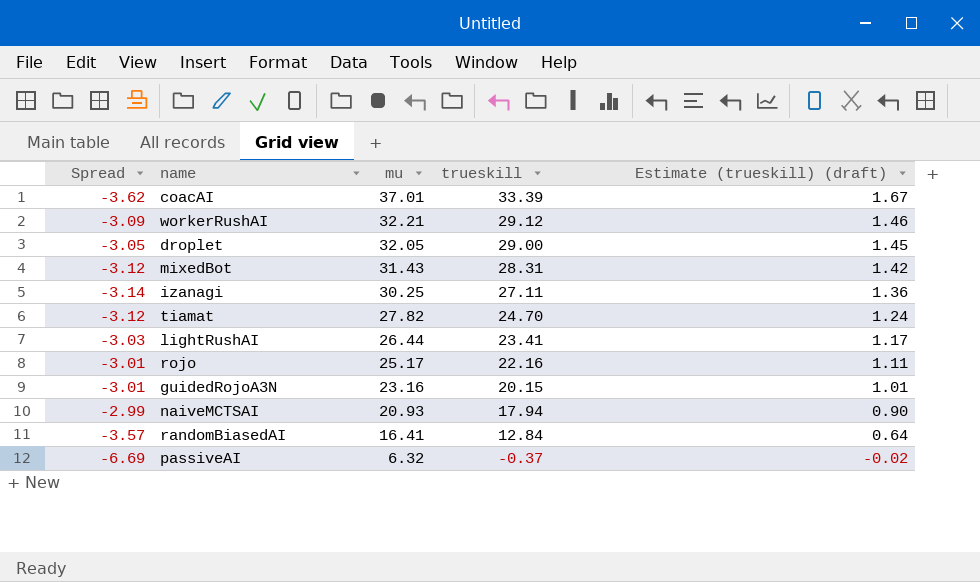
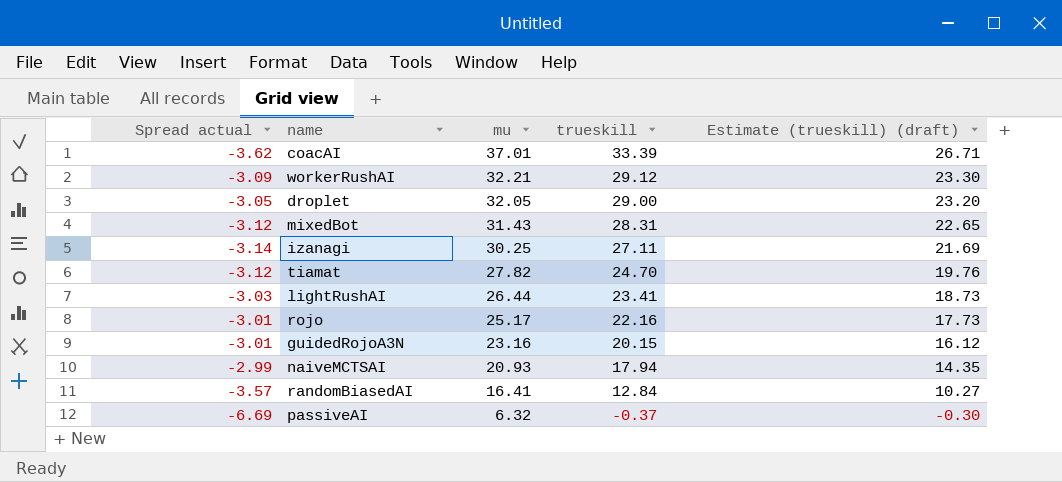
column name: Spread -> Spread actual
column Estimate (trueskill) (draft) | formula: [trueskill] * 0.05 -> [trueskill] * 0.8

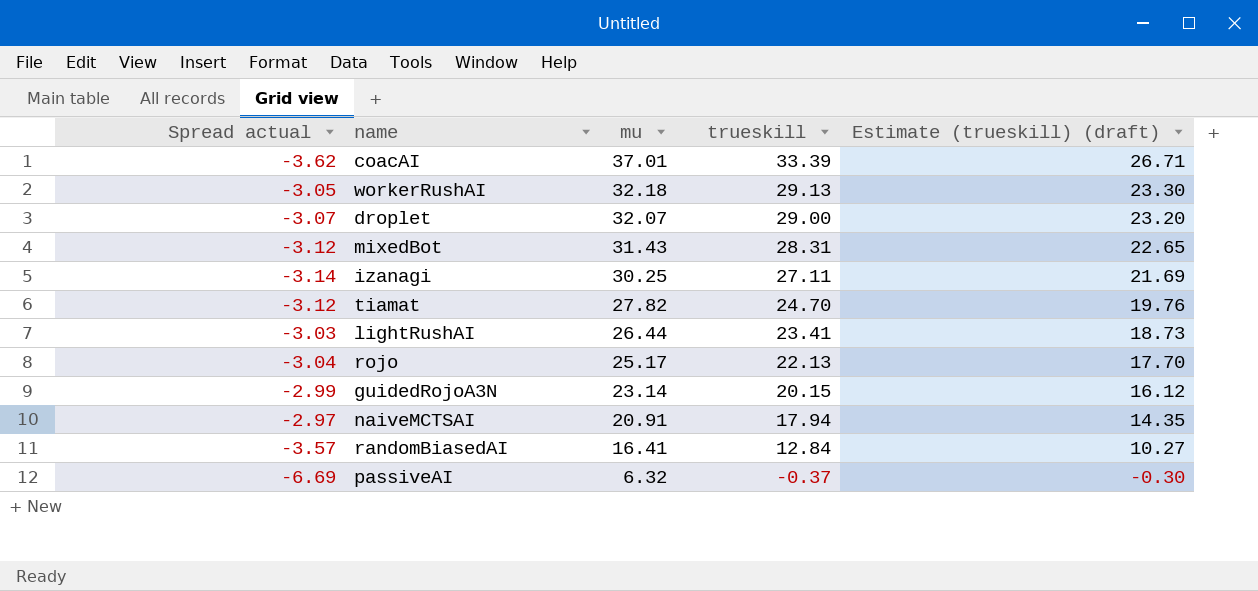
workerRushAI | Spread actual: -3.09 -> -3.05
workerRushAI | mu: 32.21 -> 32.18
workerRushAI | trueskill: 29.12 -> 29.13
droplet | Spread actual: -3.05 -> -3.07
droplet | mu: 32.05 -> 32.07
rojo | Spread actual: -3.01 -> -3.04
rojo | trueskill: 22.16 -> 22.13
rojo | Estimate (trueskill) (draft): 17.73 -> 17.70
guidedRojoA3N | Spread actual: -3.01 -> -2.99
guidedRojoA3N | mu: 23.16 -> 23.14
naiveMCTSAI | Spread actual: -2.99 -> -2.97
naiveMCTSAI | mu: 20.93 -> 20.91

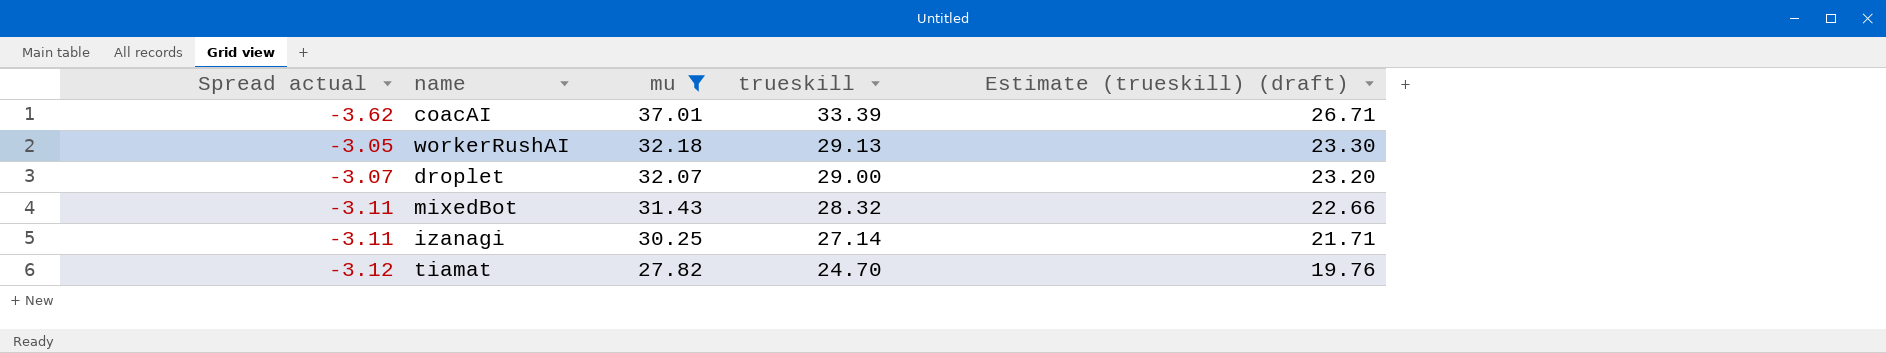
filter: none -> mu >= 27.82
mixedBot | Spread actual: -3.12 -> -3.11
mixedBot | trueskill: 28.31 -> 28.32
mixedBot | Estimate (trueskill) (draft): 22.65 -> 22.66
izanagi | Spread actual: -3.14 -> -3.11
izanagi | trueskill: 27.11 -> 27.14
izanagi | Estimate (trueskill) (draft): 21.69 -> 21.71

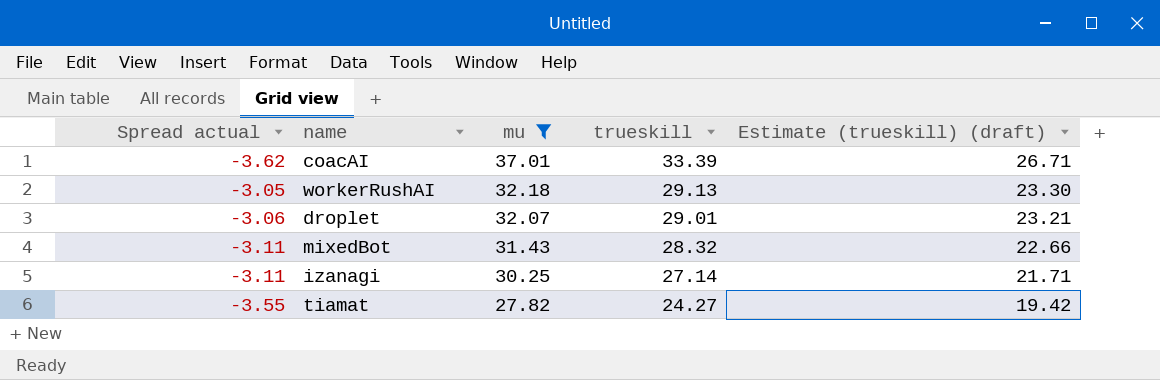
droplet | Spread actual: -3.07 -> -3.06
droplet | trueskill: 29.00 -> 29.01
droplet | Estimate (trueskill) (draft): 23.20 -> 23.21
tiamat | Spread actual: -3.12 -> -3.55
tiamat | trueskill: 24.70 -> 24.27
tiamat | Estimate (trueskill) (draft): 19.76 -> 19.42

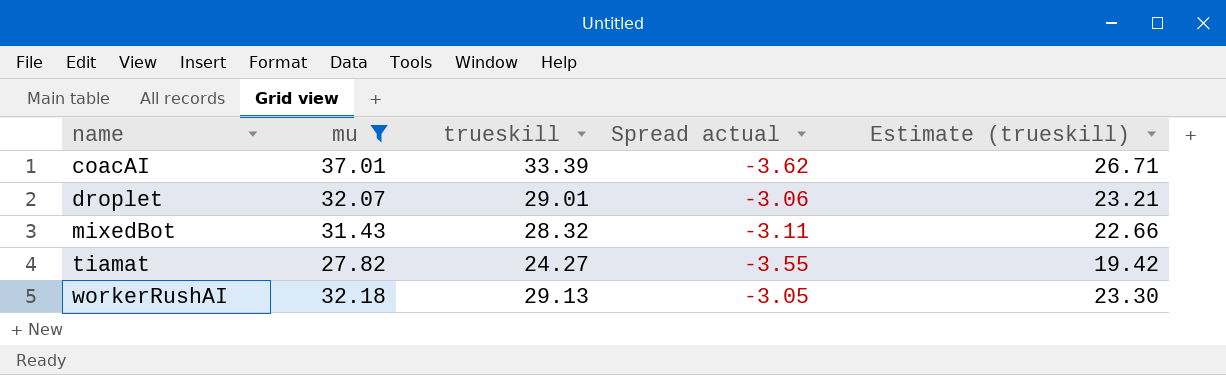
row order: mu descending -> name ascending
column Spread actual | position: 1 -> 4
column name: Estimate (trueskill) (draft) -> Estimate (trueskill)
row izanagi: -3.11 | 30.25 | 27.14 | 21.71 -> none

